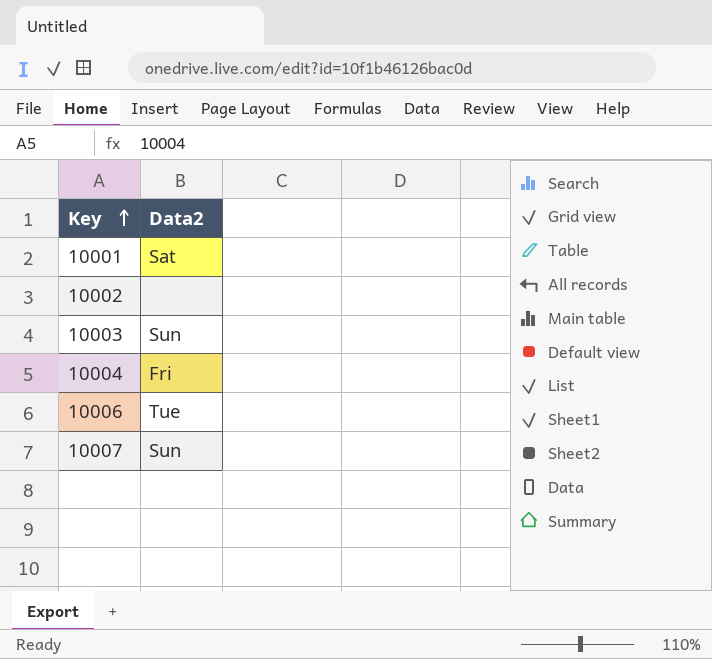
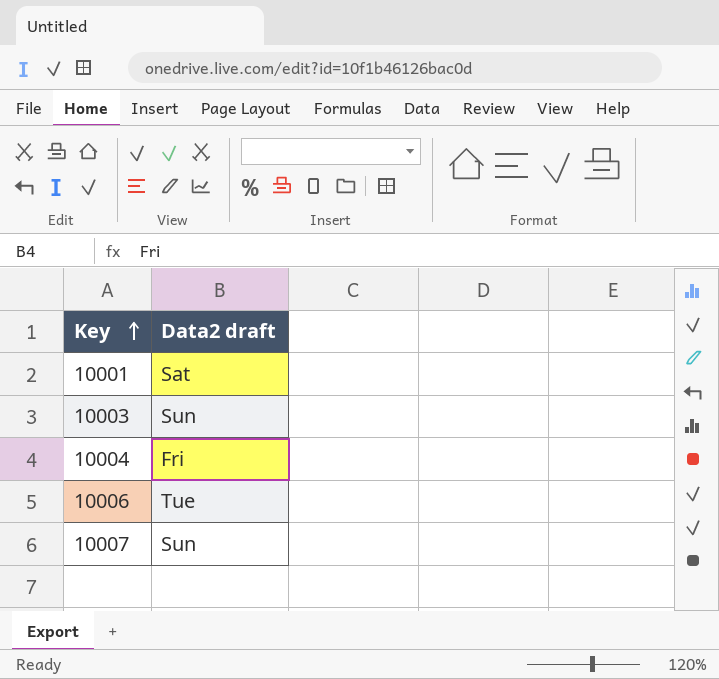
column name: Data2 -> Data2 draft
row 10002: none -> none

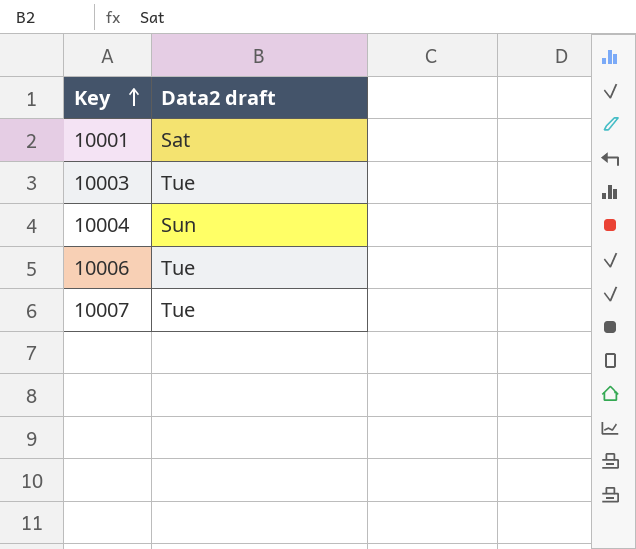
10003 | Data2 draft: Sun -> Tue
10004 | Data2 draft: Fri -> Sun
10007 | Data2 draft: Sun -> Tue

